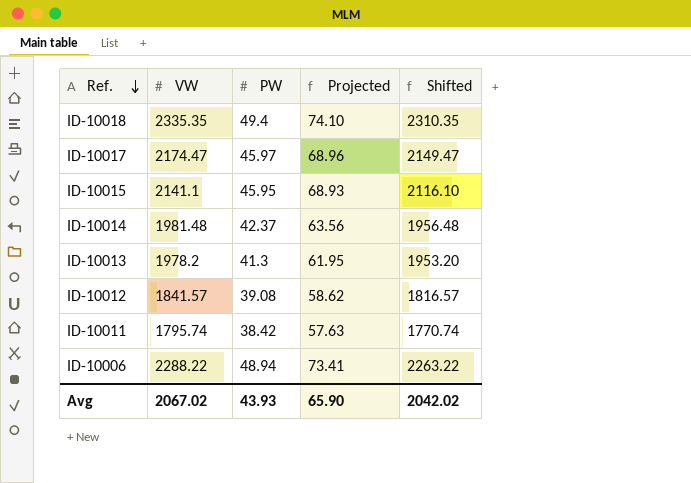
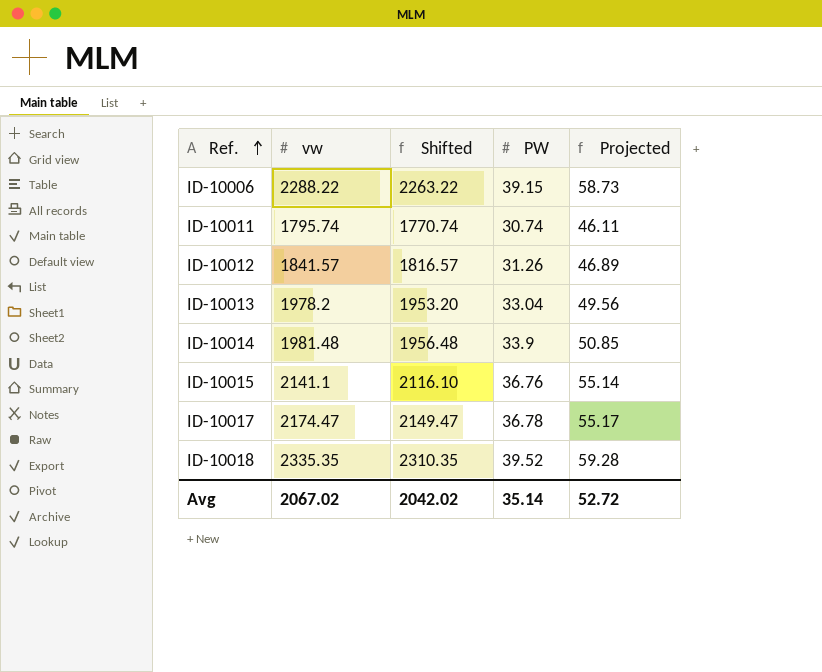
row order: Ref. descending -> Ref. ascending
column name: VW -> vw
column Shifted | position: 5 -> 3
ID-10006 | PW: 48.94 -> 39.15
ID-10006 | Projected: 73.41 -> 58.73
ID-10011 | PW: 38.42 -> 30.74
ID-10011 | Projected: 57.63 -> 46.11
ID-10012 | PW: 39.08 -> 31.26
ID-10012 | Projected: 58.62 -> 46.89
ID-10013 | PW: 41.3 -> 33.04
ID-10013 | Projected: 61.95 -> 49.56
ID-10014 | PW: 42.37 -> 33.9
ID-10014 | Projected: 63.56 -> 50.85
ID-10015 | PW: 45.95 -> 36.76
ID-10015 | Projected: 68.93 -> 55.14
ID-10017 | PW: 45.97 -> 36.78
ID-10017 | Projected: 68.96 -> 55.17
ID-10018 | PW: 49.4 -> 39.52
ID-10018 | Projected: 74.10 -> 59.28
Avg | PW: 43.93 -> 35.14
Avg | Projected: 65.90 -> 52.72

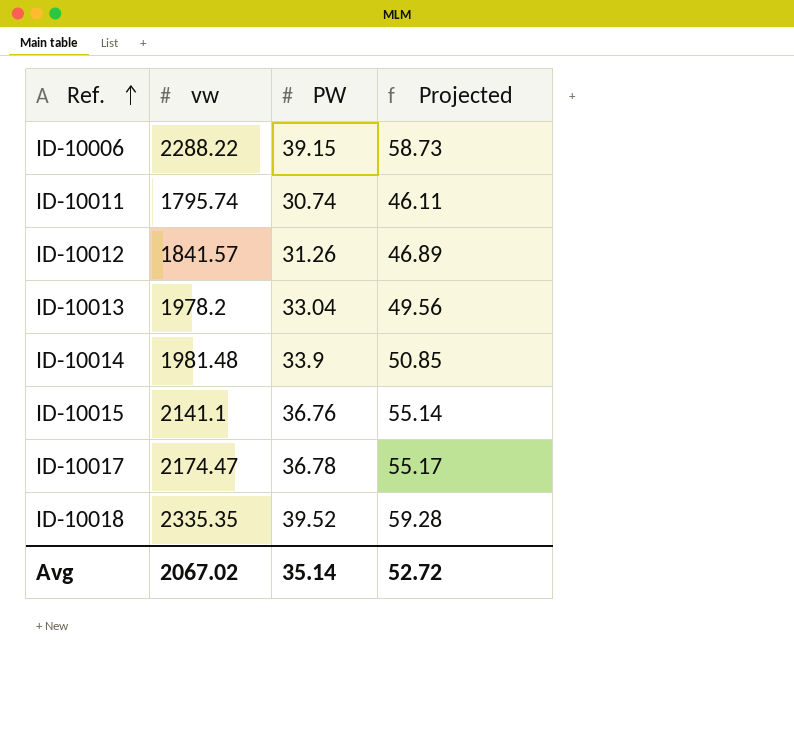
column Shifted | formula: [vw] - 25 -> none

